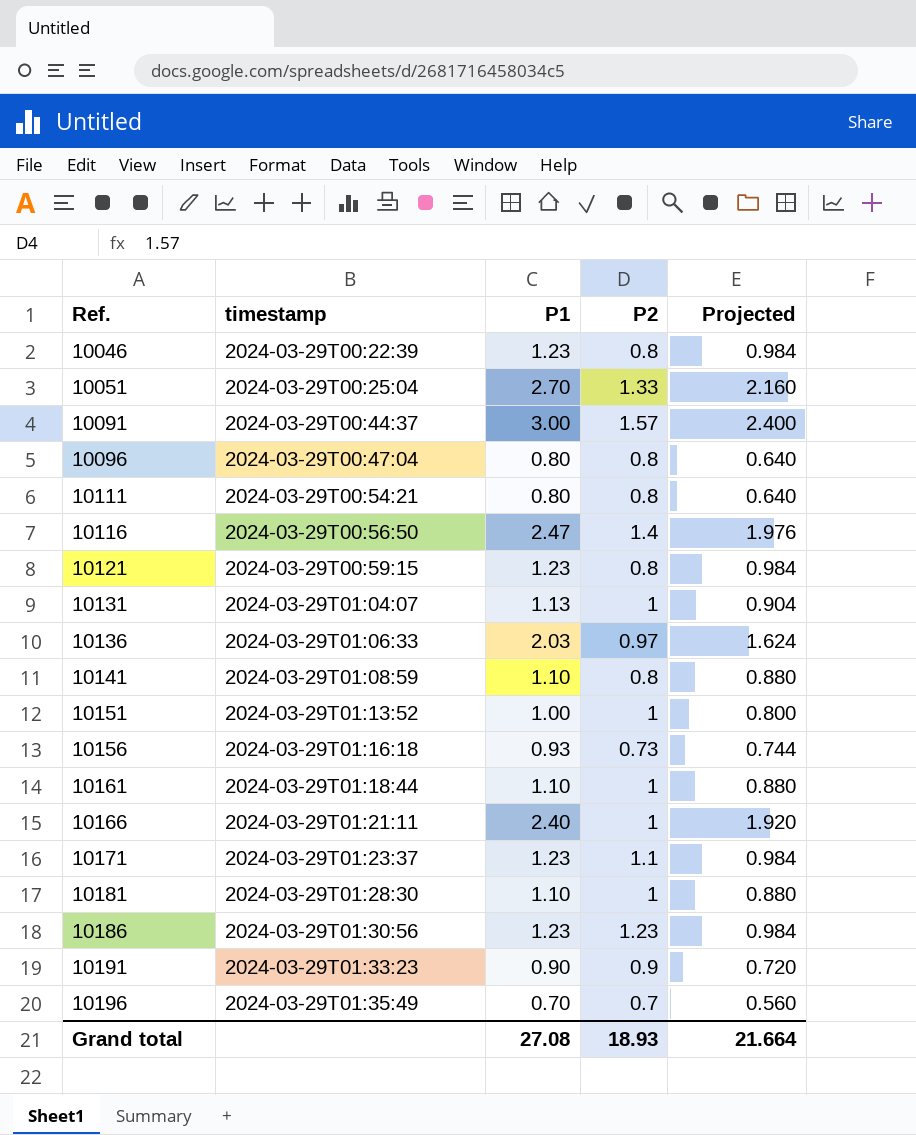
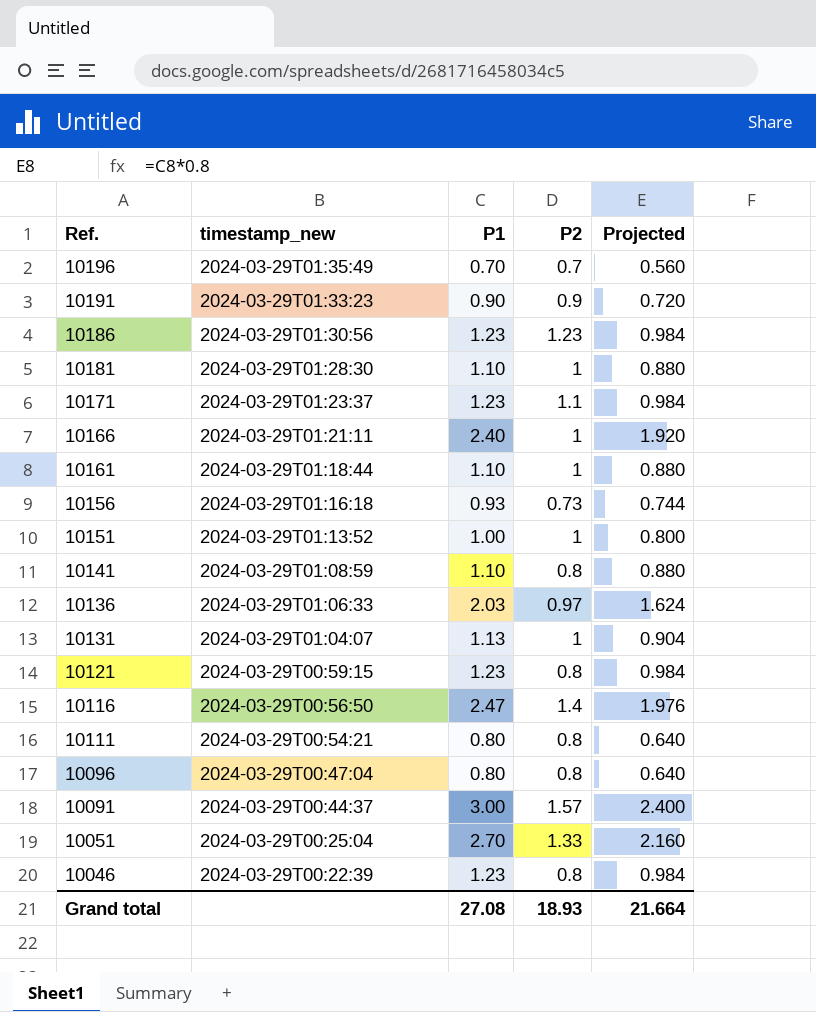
row order: Ref. ascending -> Ref. descending
column name: timestamp -> timestamp_new

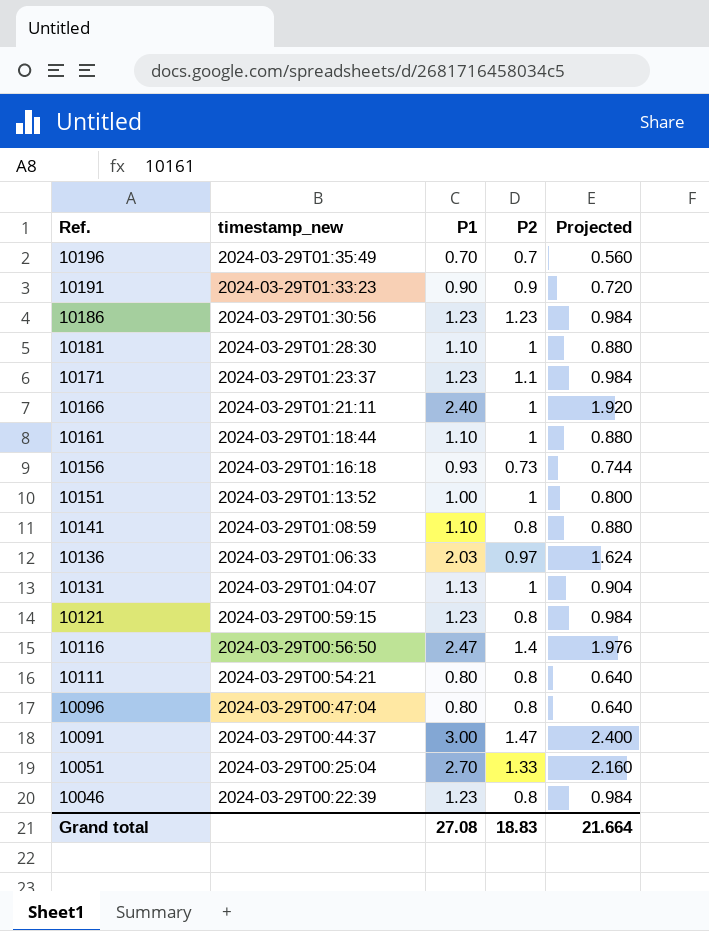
10091 | P2: 1.57 -> 1.47
Grand total | P2: 18.93 -> 18.83

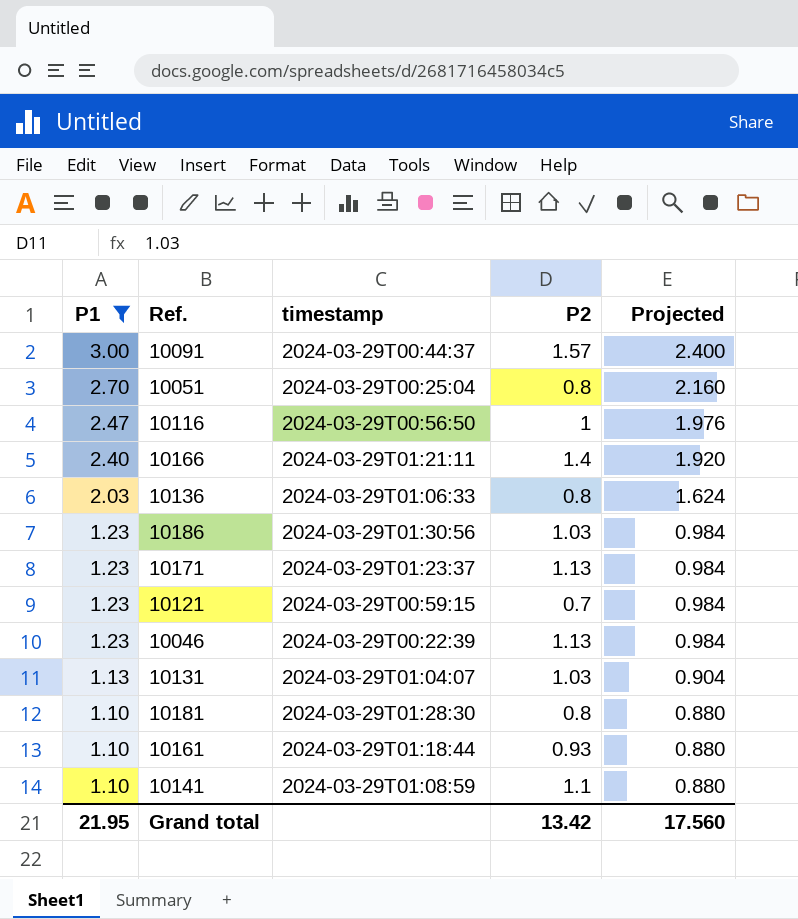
filter: none -> P1 >= 1.10
row order: Ref. descending -> P1 descending
column P1 | position: 3 -> 1
column name: timestamp_new -> timestamp
10091 | P2: 1.47 -> 1.57
10051 | P2: 1.33 -> 0.8
10116 | P2: 1.4 -> 1
10166 | P2: 1 -> 1.4
10136 | P2: 0.97 -> 0.8
10186 | P2: 1.23 -> 1.03
10171 | P2: 1.1 -> 1.13
10121 | P2: 0.8 -> 0.7
10046 | P2: 0.8 -> 1.13
10131 | P2: 1 -> 1.03
10181 | P2: 1 -> 0.8
10161 | P2: 1 -> 0.93
10141 | P2: 0.8 -> 1.1
Grand total | P1: 27.08 -> 21.95
Grand total | P2: 18.83 -> 13.42
Grand total | Projected: 21.664 -> 17.560

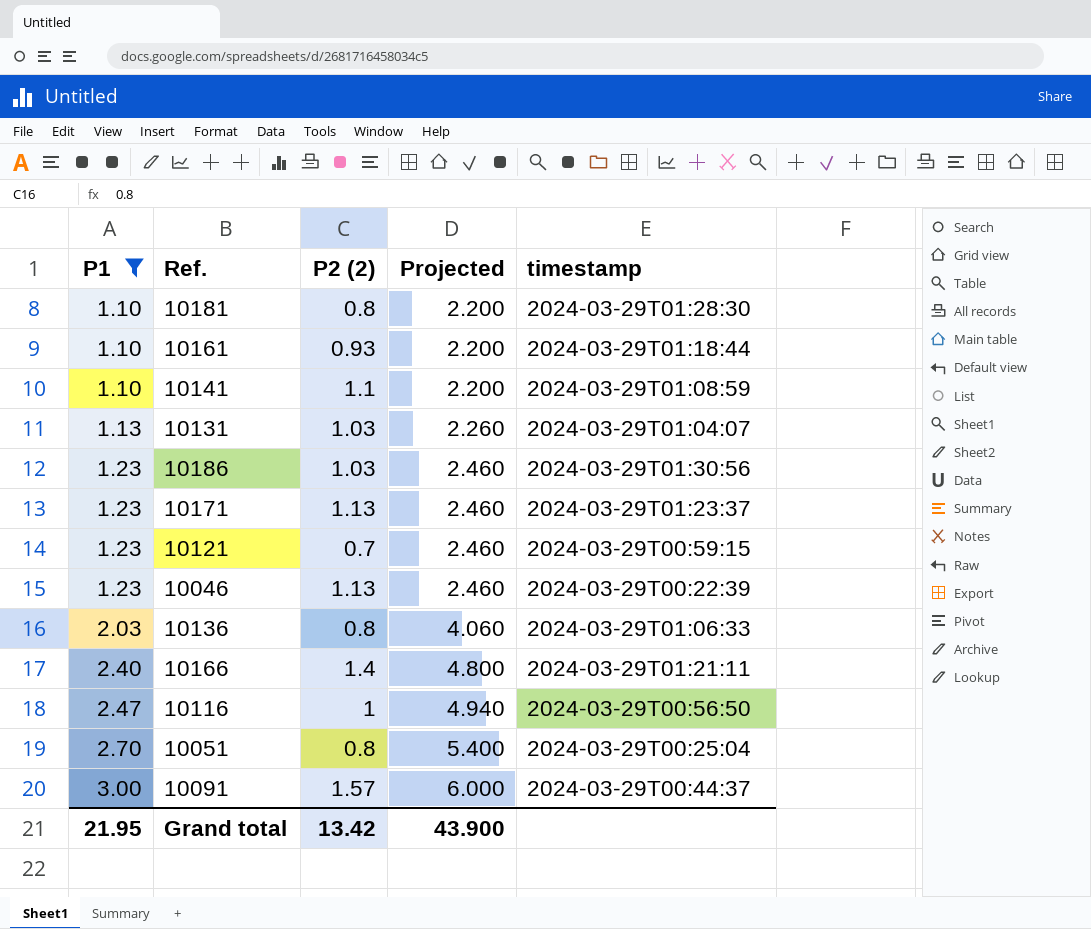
row order: P1 descending -> P1 ascending
column name: P2 -> P2 (2)
column Projected | formula: [P1] * 0.8 -> [P1] * 2
column timestamp | position: 3 -> 5
Grand total | Projected: 17.560 -> 43.900

